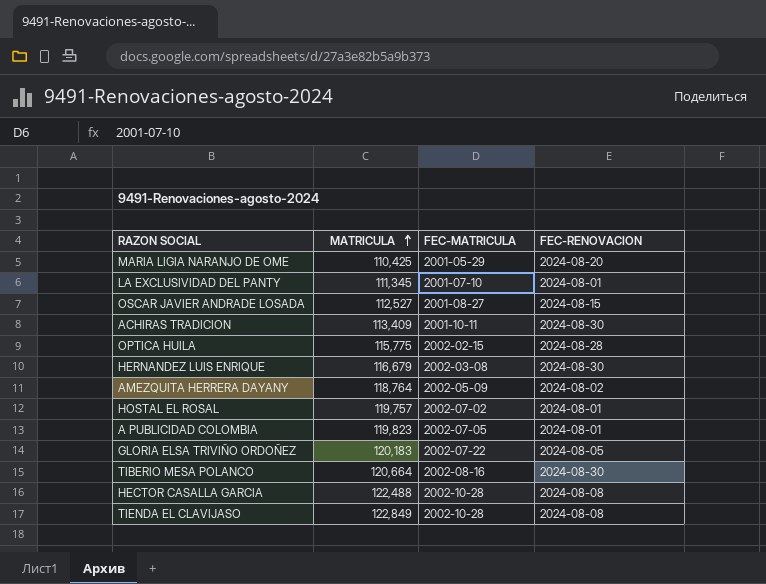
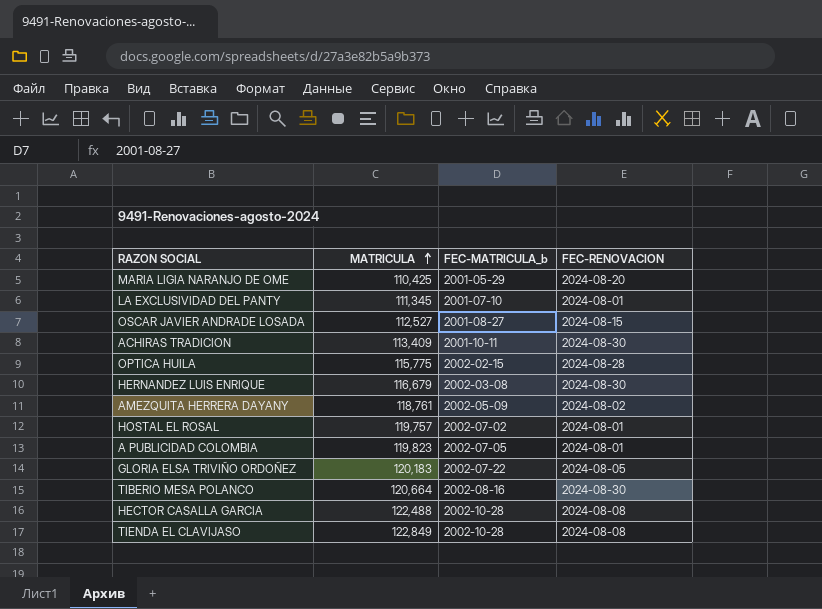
column name: FEC-MATRICULA -> FEC-MATRICULA_b
AMEZQUITA HERRERA DAYANY | MATRICULA: 118,764 -> 118,761

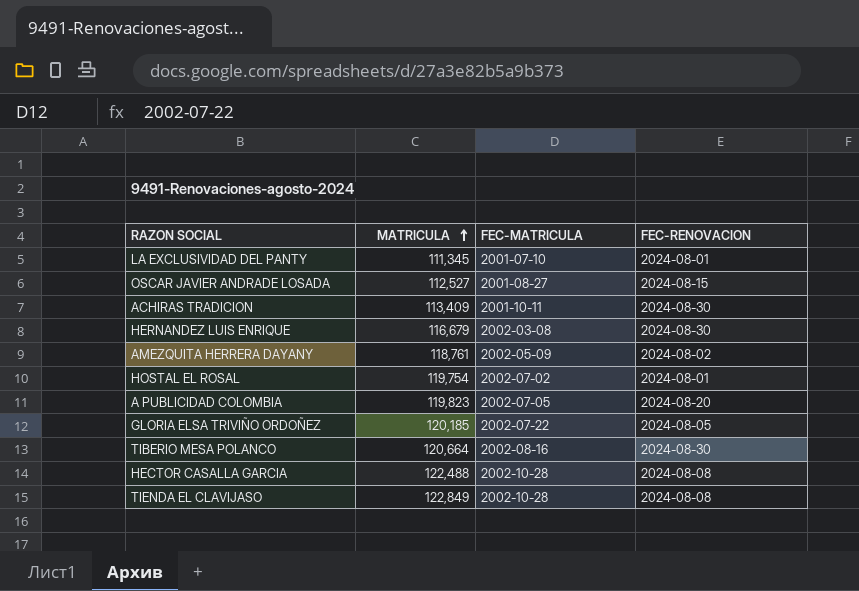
column name: FEC-MATRICULA_b -> FEC-MATRICULA
row MARIA LIGIA NARANJO DE OME: 110,425 | 2001-05-29 | 2024-08-20 -> none
row OPTICA HUILA: 115,775 | 2002-02-15 | 2024-08-28 -> none
HOSTAL EL ROSAL | MATRICULA: 119,757 -> 119,754
A PUBLICIDAD COLOMBIA | FEC-RENOVACION: 2024-08-01 -> 2024-08-20
GLORIA ELSA TRIVIÑO ORDOÑEZ | MATRICULA: 120,183 -> 120,185

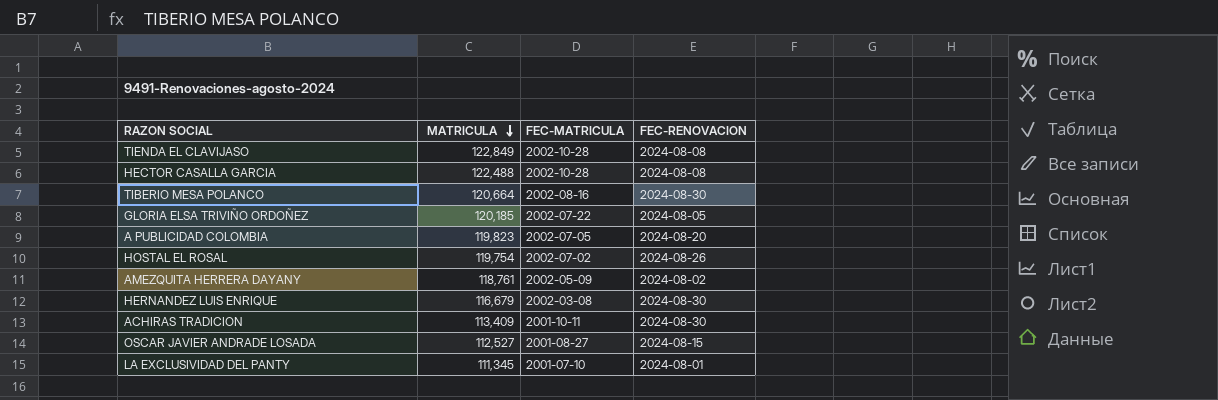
row order: MATRICULA ascending -> MATRICULA descending
HOSTAL EL ROSAL | FEC-RENOVACION: 2024-08-01 -> 2024-08-26

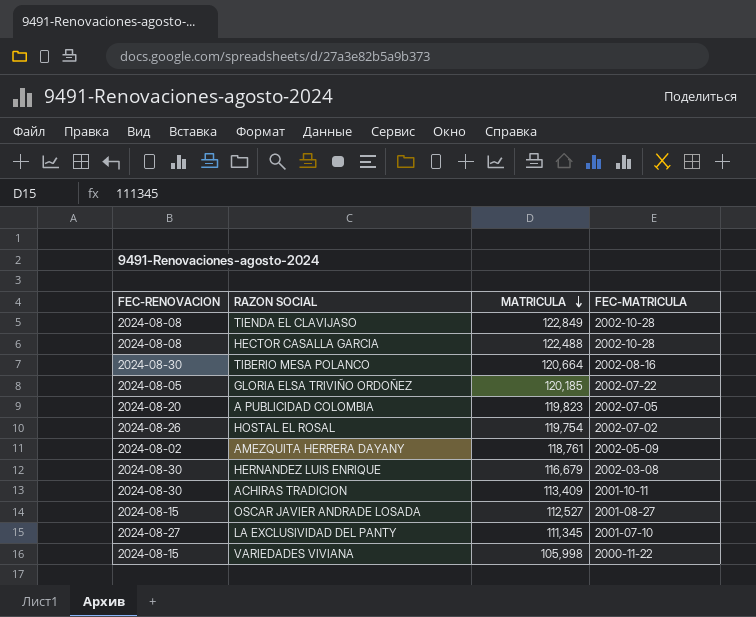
column FEC-RENOVACION | position: 4 -> 1
LA EXCLUSIVIDAD DEL PANTY | FEC-RENOVACION: 2024-08-01 -> 2024-08-27
row VARIEDADES VIVIANA: none -> 2024-08-15 | 105,998 | 2000-11-22

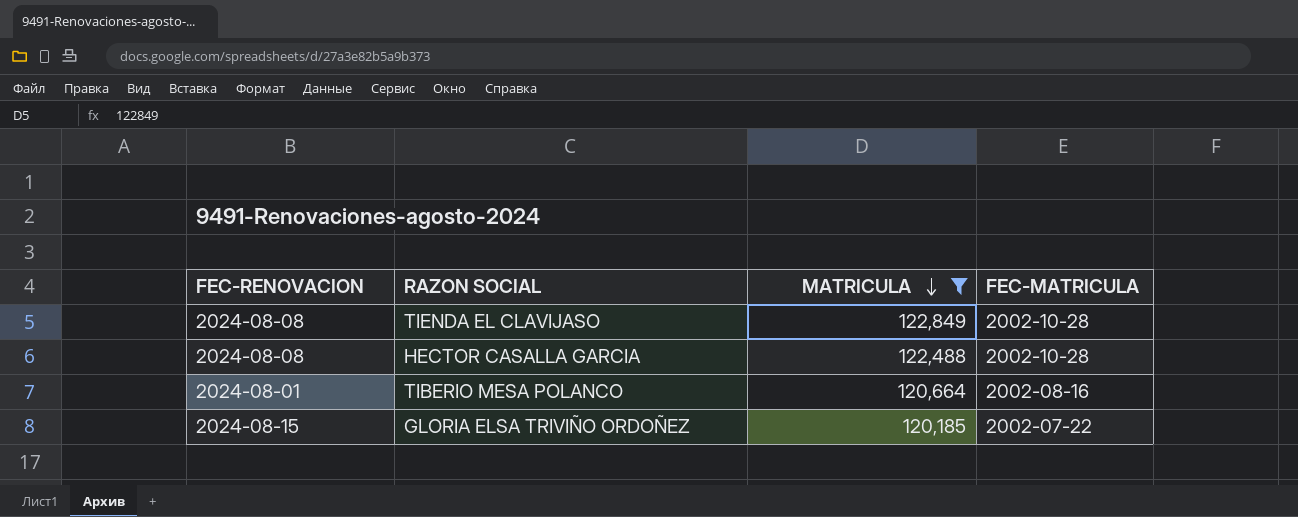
filter: none -> MATRICULA >= 120,185
TIBERIO MESA POLANCO | FEC-RENOVACION: 2024-08-30 -> 2024-08-01
GLORIA ELSA TRIVIÑO ORDOÑEZ | FEC-RENOVACION: 2024-08-05 -> 2024-08-15

